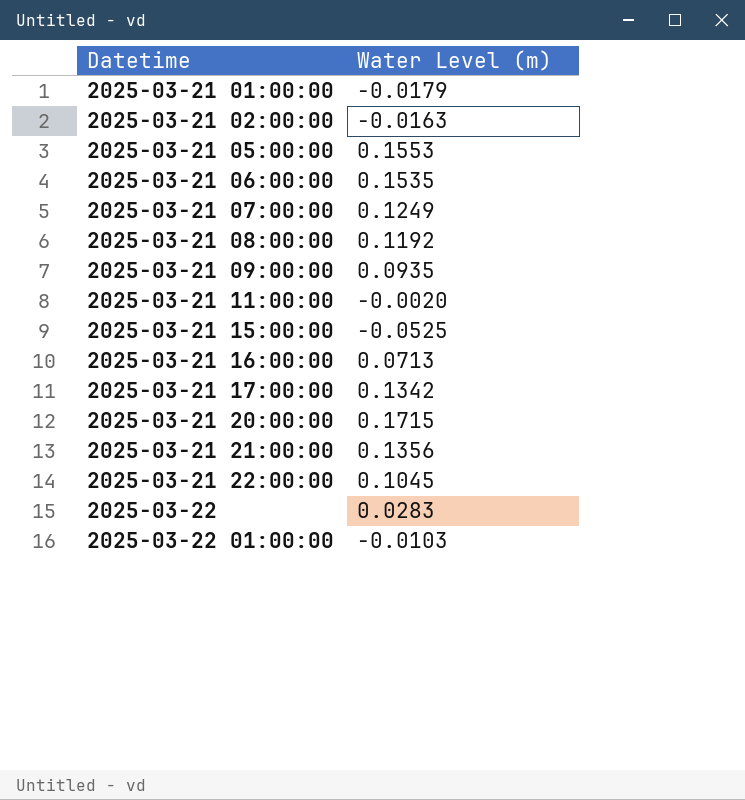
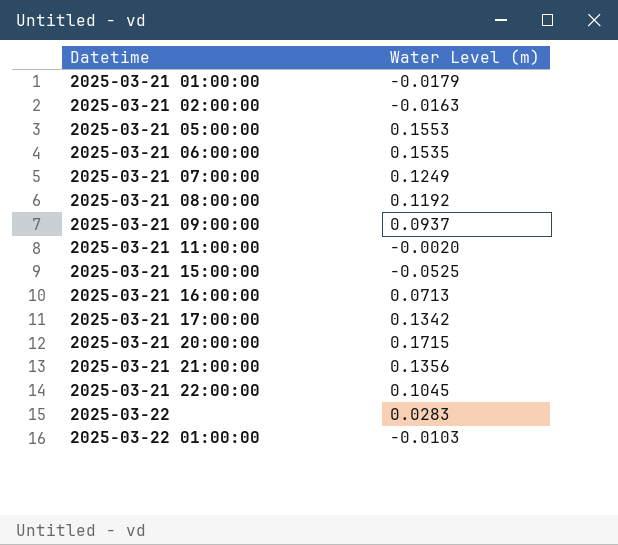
2025-03-21 09:00:00 | Water Level (m): 0.0935 -> 0.0937

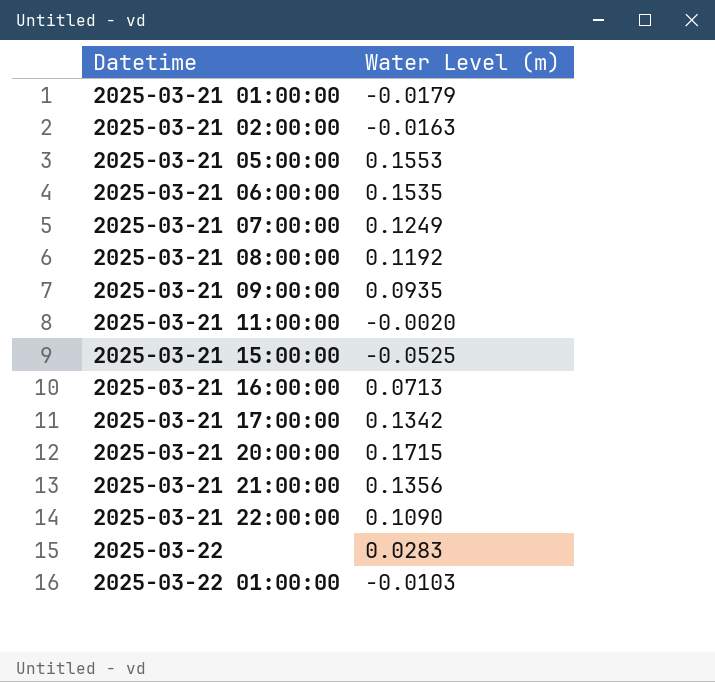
2025-03-21 09:00:00 | Water Level (m): 0.0937 -> 0.0935
2025-03-21 22:00:00 | Water Level (m): 0.1045 -> 0.1090

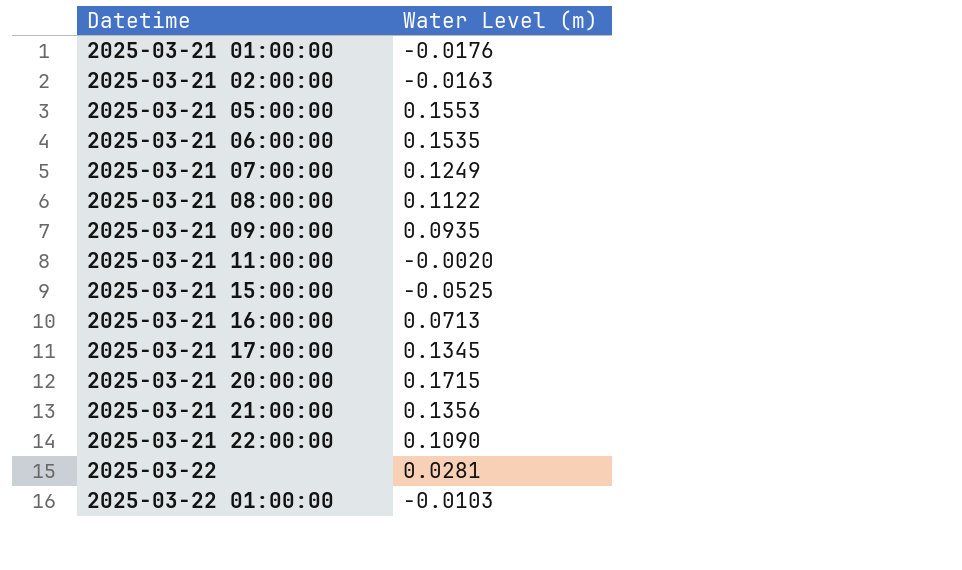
2025-03-21 01:00:00 | Water Level (m): -0.0179 -> -0.0176
2025-03-21 08:00:00 | Water Level (m): 0.1192 -> 0.1122
2025-03-21 17:00:00 | Water Level (m): 0.1342 -> 0.1345
2025-03-22 | Water Level (m): 0.0283 -> 0.0281

